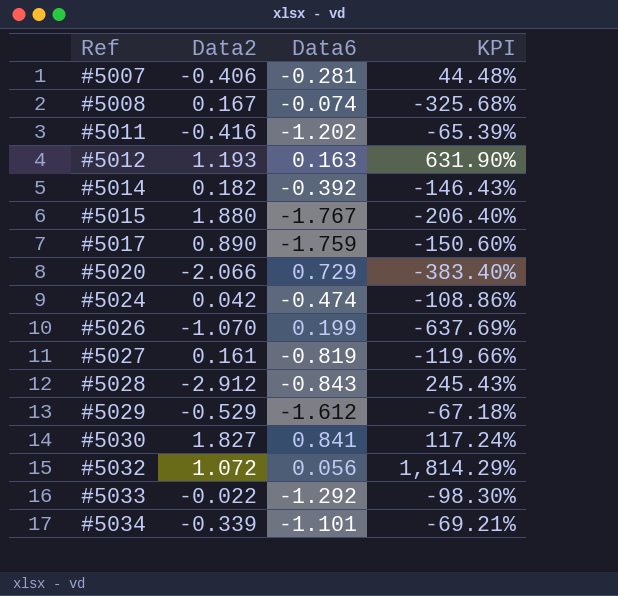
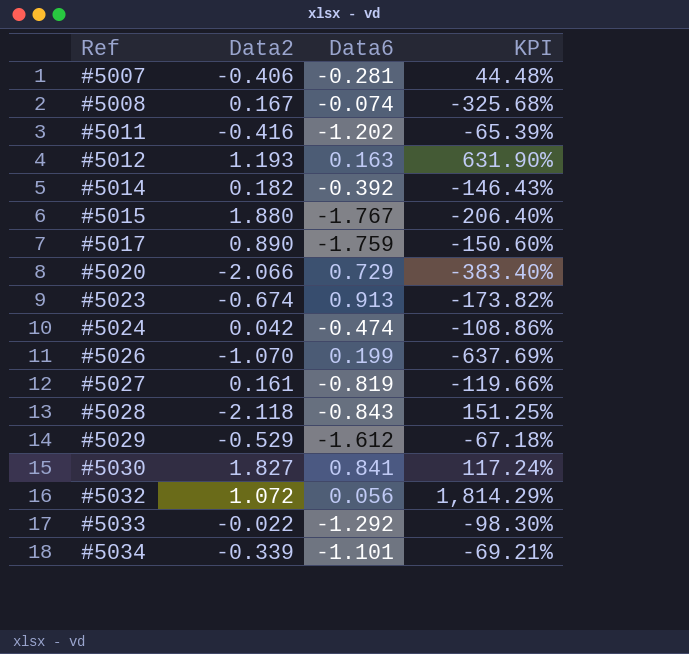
row #5023: none -> -0.674 | 0.913 | -173.82%
#5028 | Data2: -2.912 -> -2.118
#5028 | KPI: 245.43% -> 151.25%

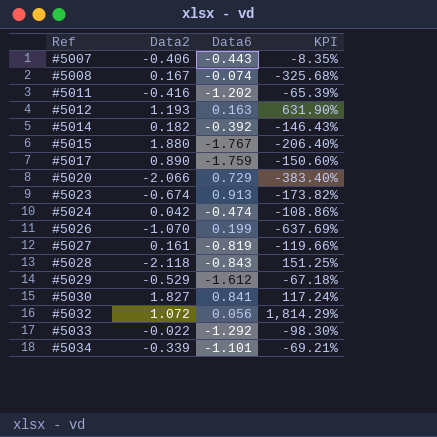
#5007 | Data6: -0.281 -> -0.443
#5007 | KPI: 44.48% -> -8.35%

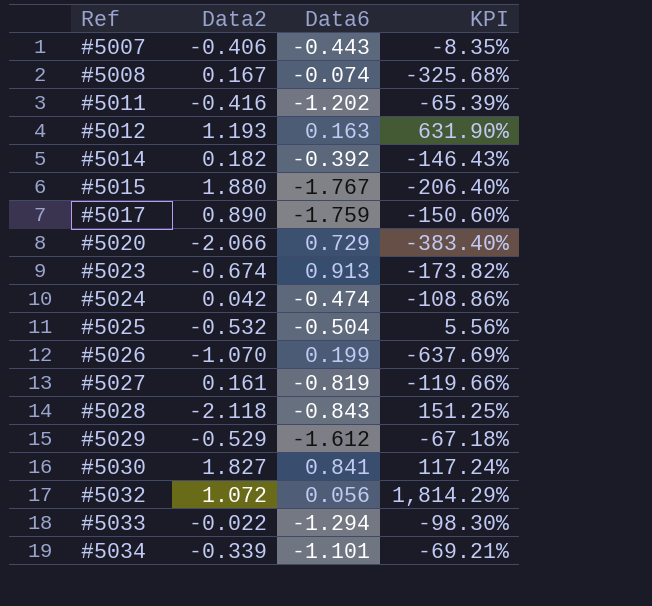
row #5025: none -> -0.532 | -0.504 | 5.56%
#5033 | Data6: -1.292 -> -1.294

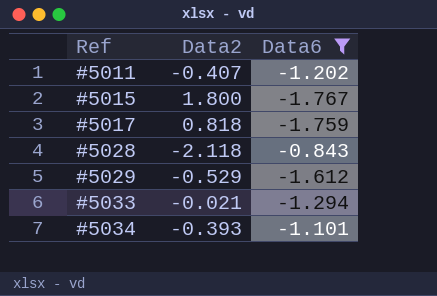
filter: none -> Data6 <= -0.843
column KPI | formula: ([Data2] - [Data6]) / [Data6] -> none
#5011 | Data2: -0.416 -> -0.407
#5015 | Data2: 1.880 -> 1.800
#5017 | Data2: 0.890 -> 0.818
#5033 | Data2: -0.022 -> -0.021
#5034 | Data2: -0.339 -> -0.393

